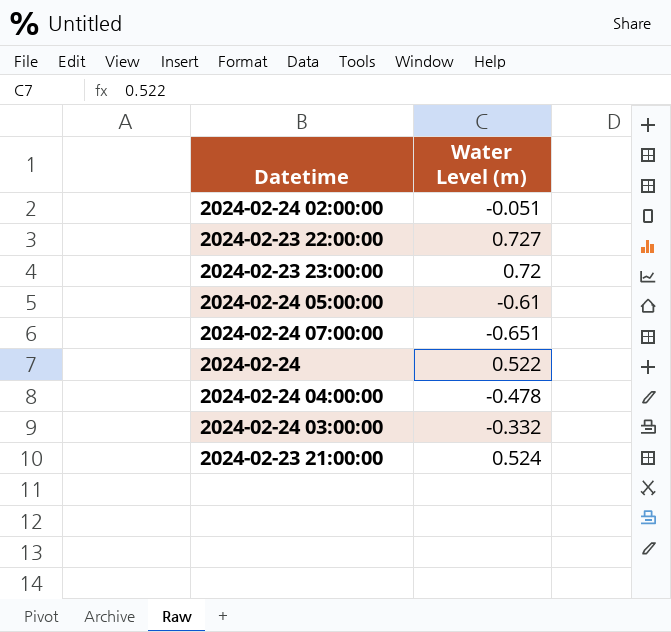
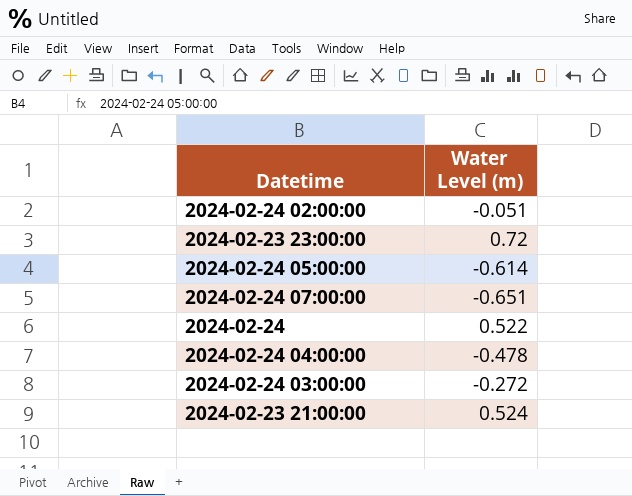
row 2024-02-23 22:00:00: 0.727 -> none
2024-02-24 05:00:00 | Water Level (m): -0.61 -> -0.614
2024-02-24 03:00:00 | Water Level (m): -0.332 -> -0.272

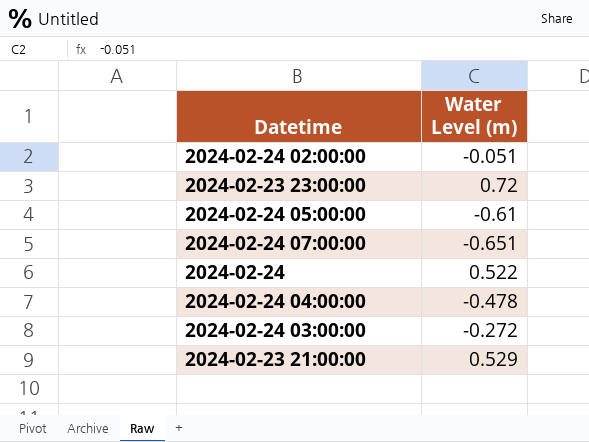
2024-02-24 05:00:00 | Water Level (m): -0.614 -> -0.61
2024-02-23 21:00:00 | Water Level (m): 0.524 -> 0.529

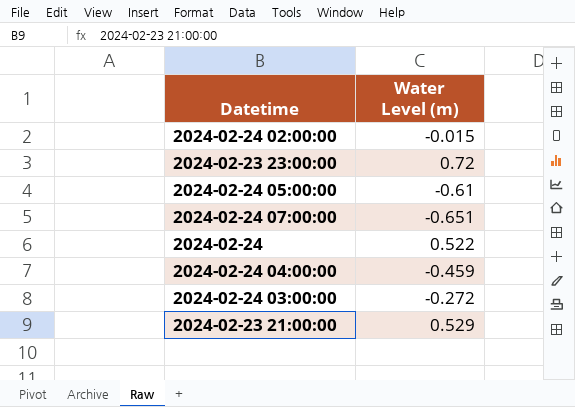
2024-02-24 02:00:00 | Water Level (m): -0.051 -> -0.015
2024-02-24 04:00:00 | Water Level (m): -0.478 -> -0.459

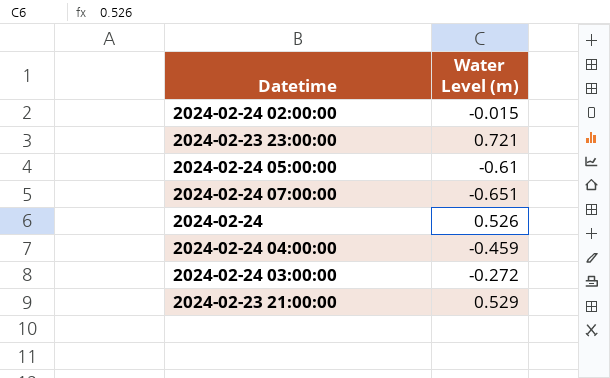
2024-02-23 23:00:00 | Water Level (m): 0.72 -> 0.721
2024-02-24 | Water Level (m): 0.522 -> 0.526

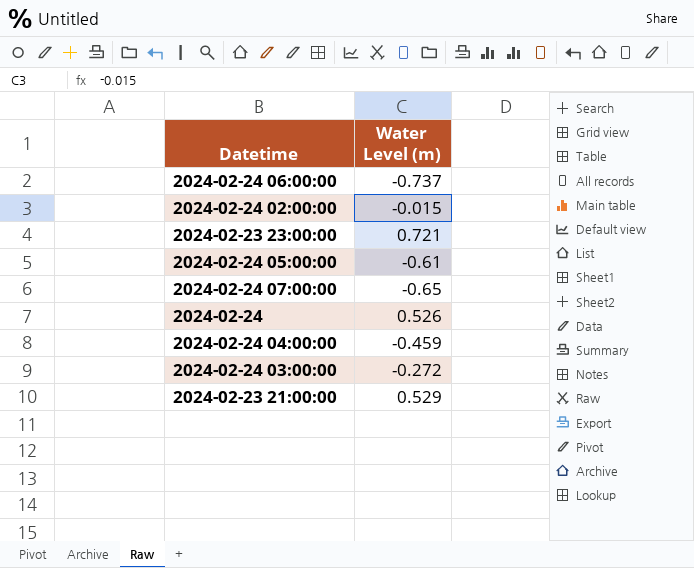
row 2024-02-24 06:00:00: none -> -0.737
2024-02-24 07:00:00 | Water Level (m): -0.651 -> -0.65

